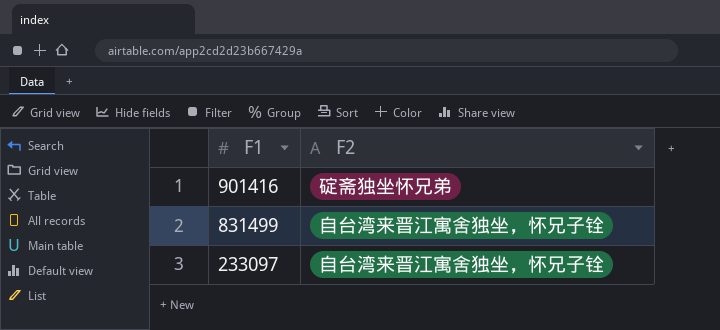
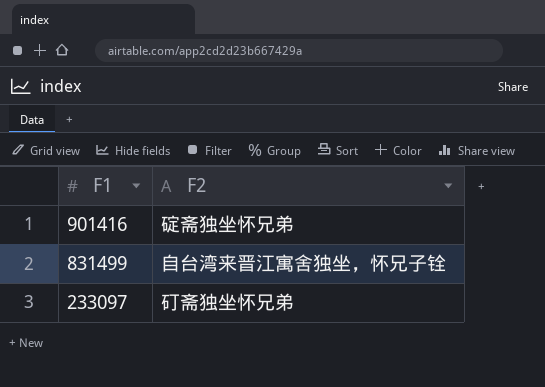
233097 | F2: 自台湾来晋江寓舍独坐，怀兄子铨 -> 矴斋独坐怀兄弟

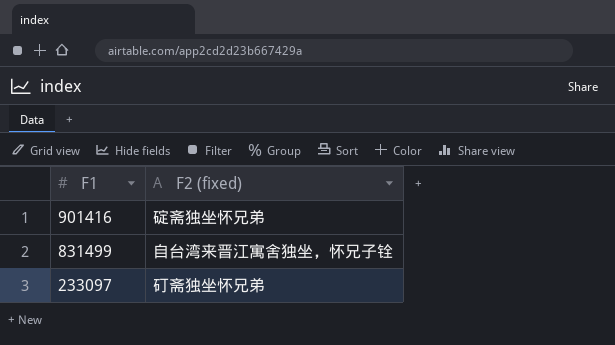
column name: F2 -> F2 (fixed)

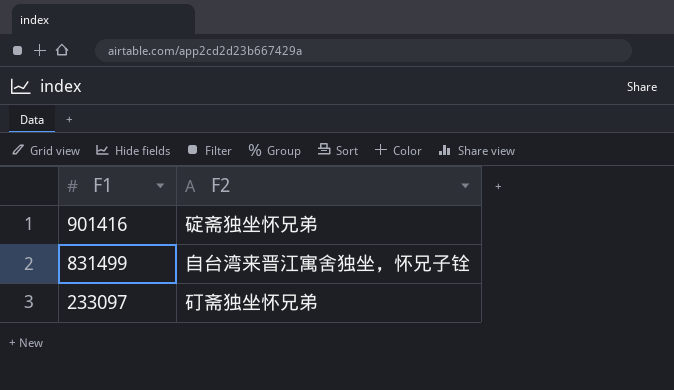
column name: F2 (fixed) -> F2

